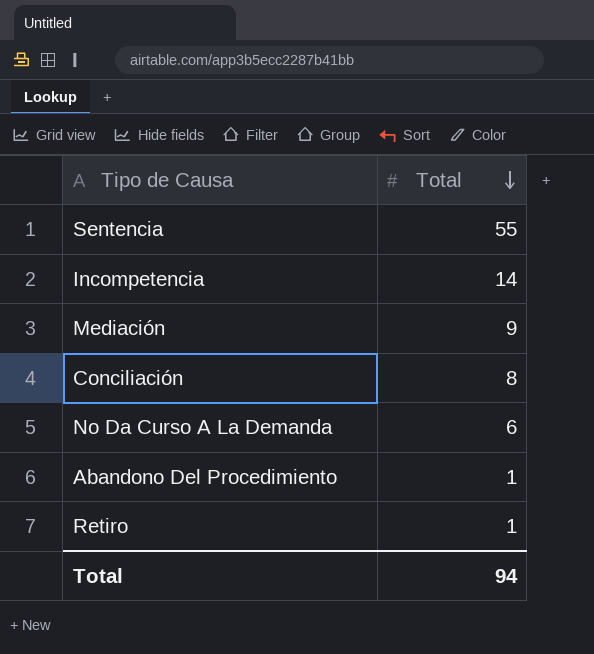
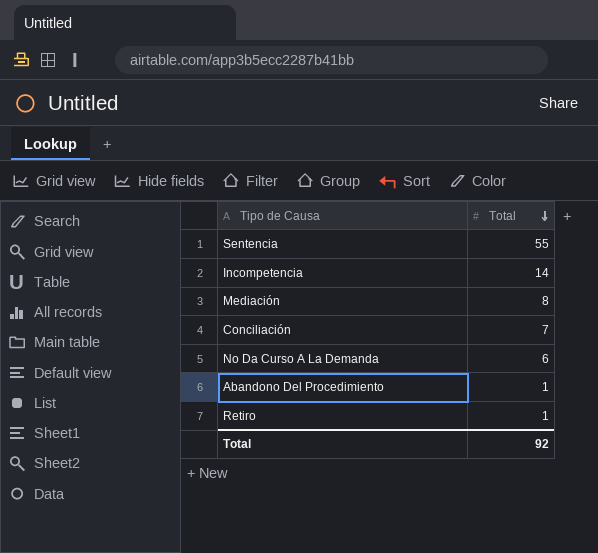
Mediación | Total: 9 -> 8
Conciliación | Total: 8 -> 7
Total | Total: 94 -> 92

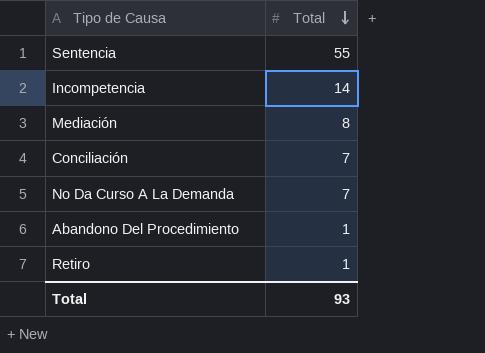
No Da Curso A La Demanda | Total: 6 -> 7
Total | Total: 92 -> 93

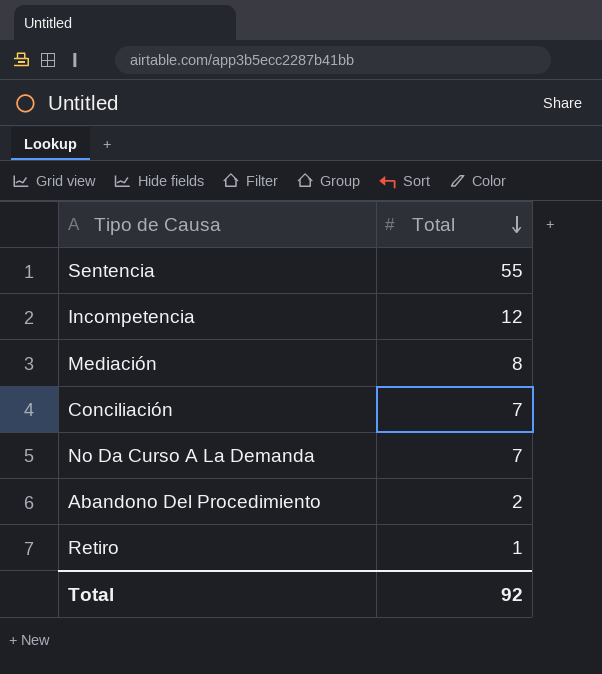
Incompetencia | Total: 14 -> 12
Abandono Del Procedimiento | Total: 1 -> 2
Total | Total: 93 -> 92

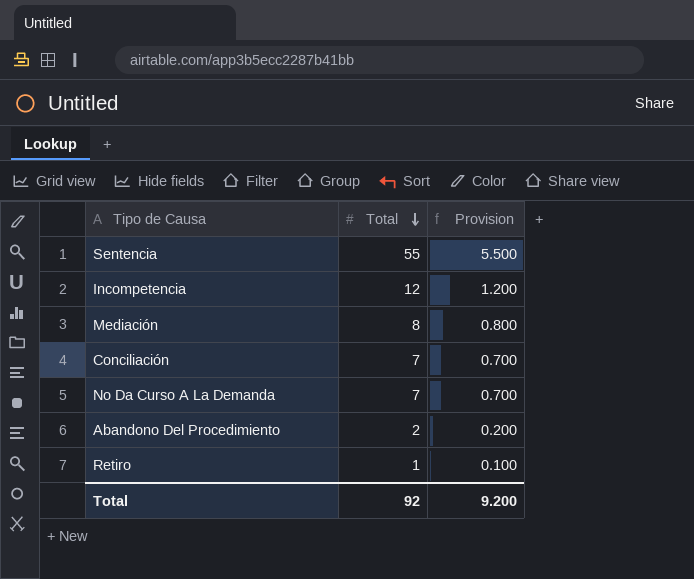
column Provision | formula: none -> [Total] * 0.1

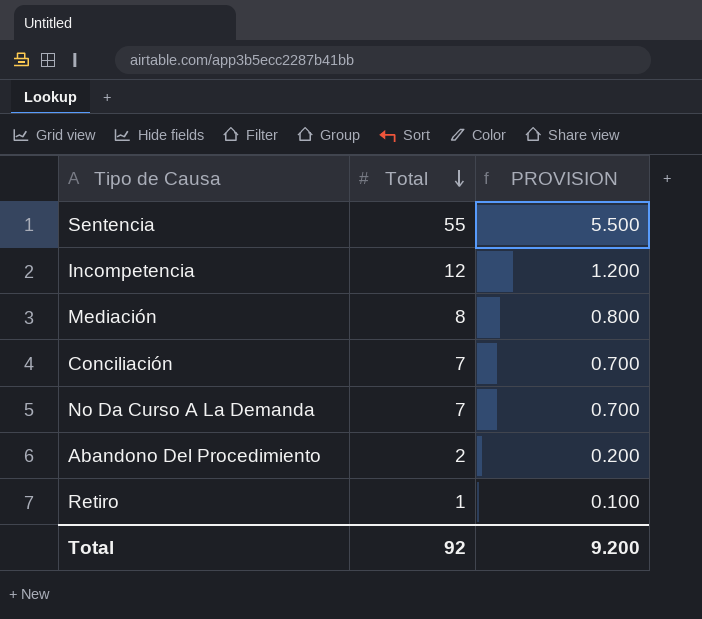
column name: Provision -> PROVISION

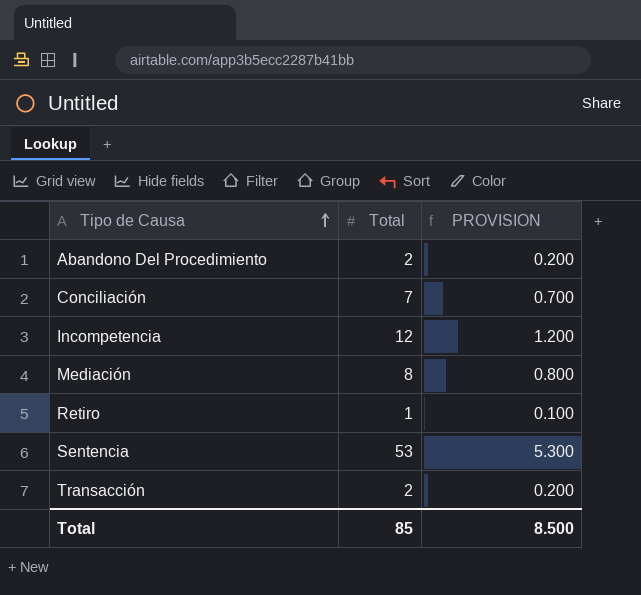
row order: Total descending -> Tipo de Causa ascending
row No Da Curso A La Demanda: 7 | 0.700 -> none
Sentencia | Total: 55 -> 53
Sentencia | PROVISION: 5.500 -> 5.300
row Transacción: none -> 2 | 0.200
Total | Total: 92 -> 85
Total | PROVISION: 9.200 -> 8.500

